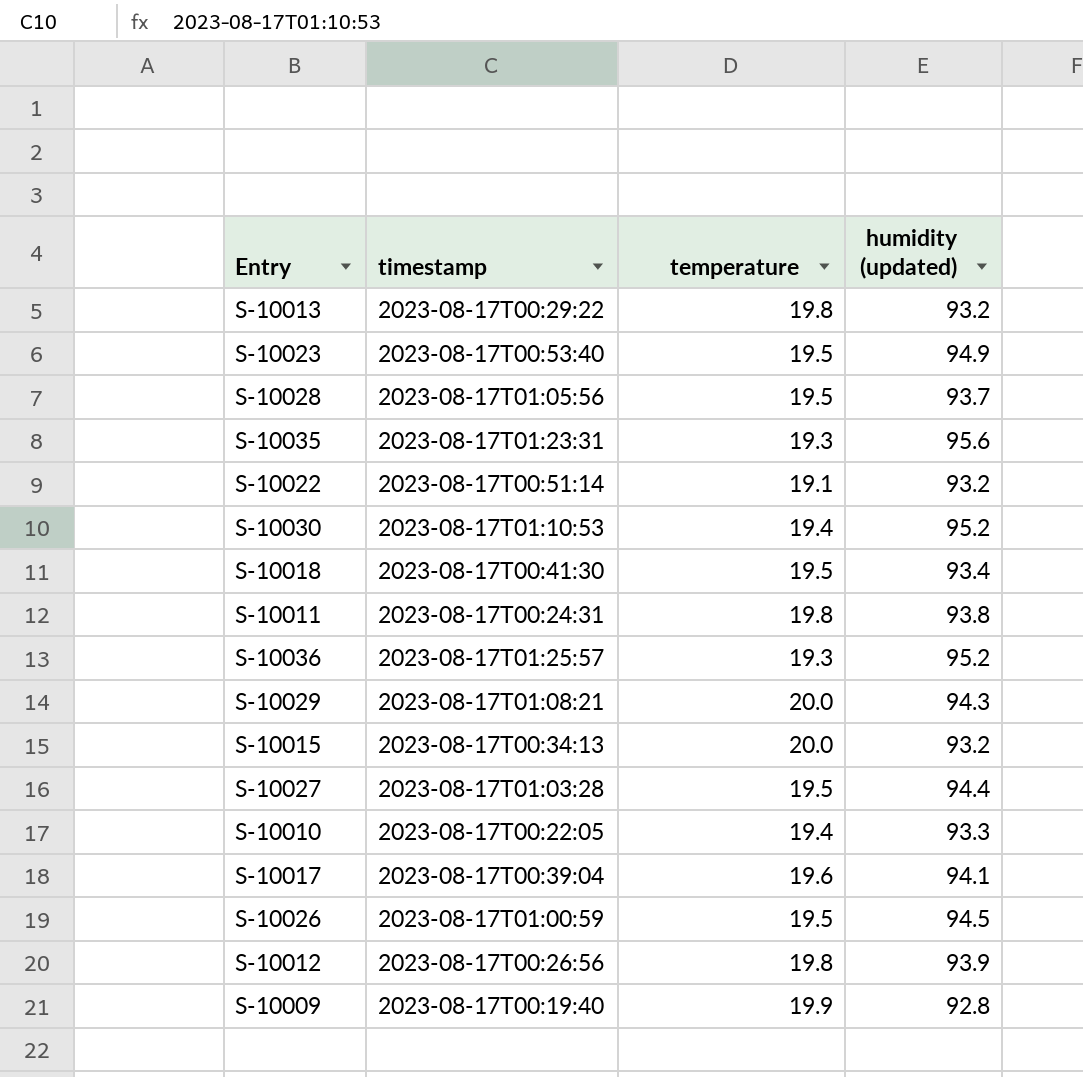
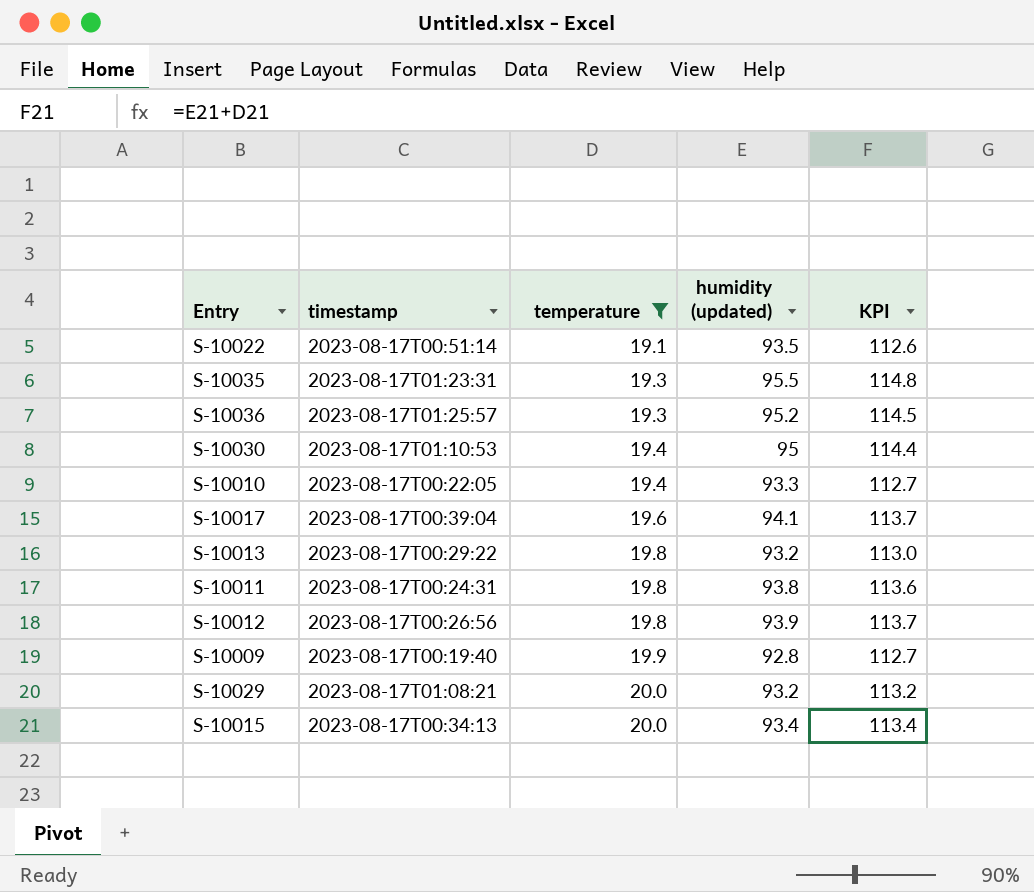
filter: none -> temperature != 19.5
row order: none -> temperature ascending
column KPI | formula: none -> [temperature] + [humidity (updated)]
S-10022 | humidity (updated): 93.2 -> 93.5
S-10035 | humidity (updated): 95.6 -> 95.5
S-10030 | humidity (updated): 95.2 -> 95
S-10029 | humidity (updated): 94.3 -> 93.2
S-10015 | humidity (updated): 93.2 -> 93.4

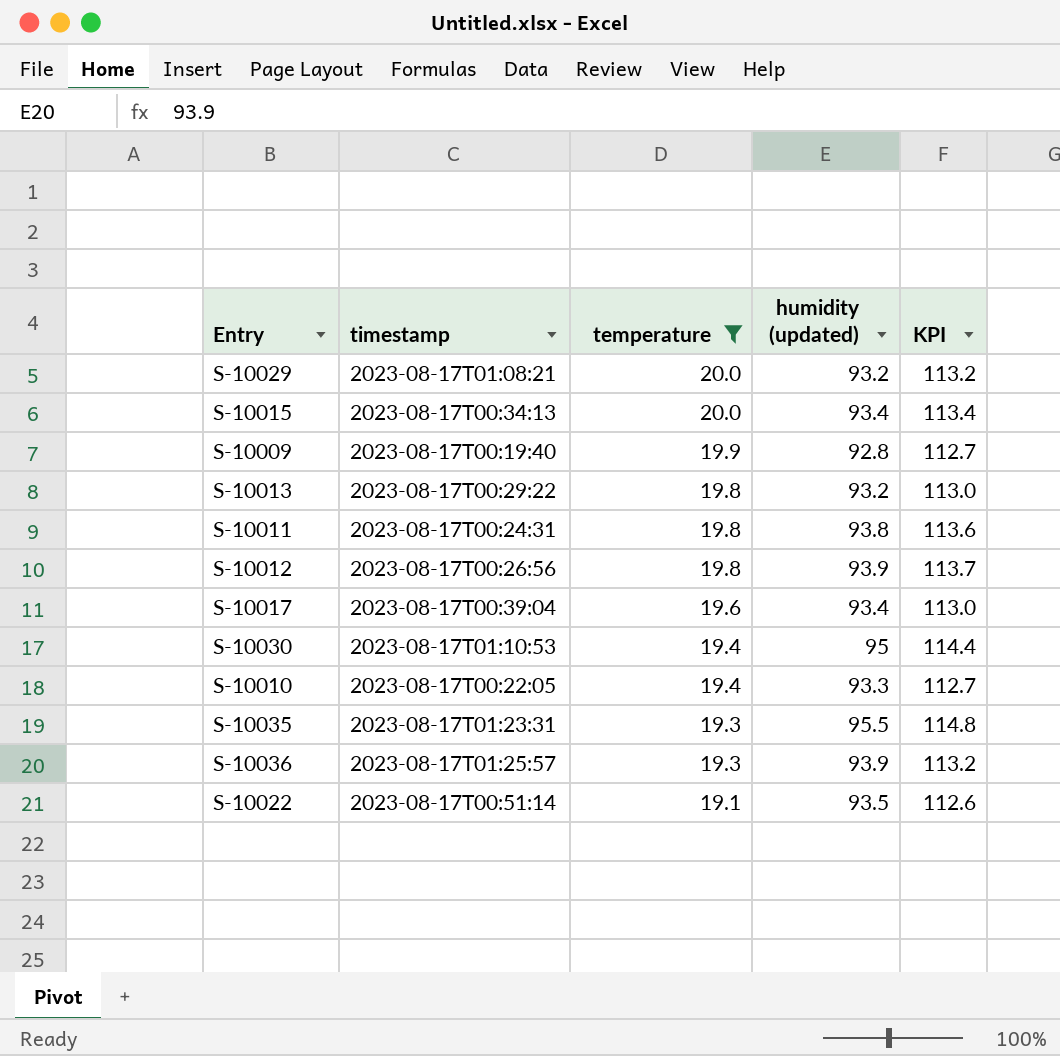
row order: temperature ascending -> temperature descending
S-10017 | humidity (updated): 94.1 -> 93.4
S-10017 | KPI: 113.7 -> 113.0
S-10036 | humidity (updated): 95.2 -> 93.9
S-10036 | KPI: 114.5 -> 113.2

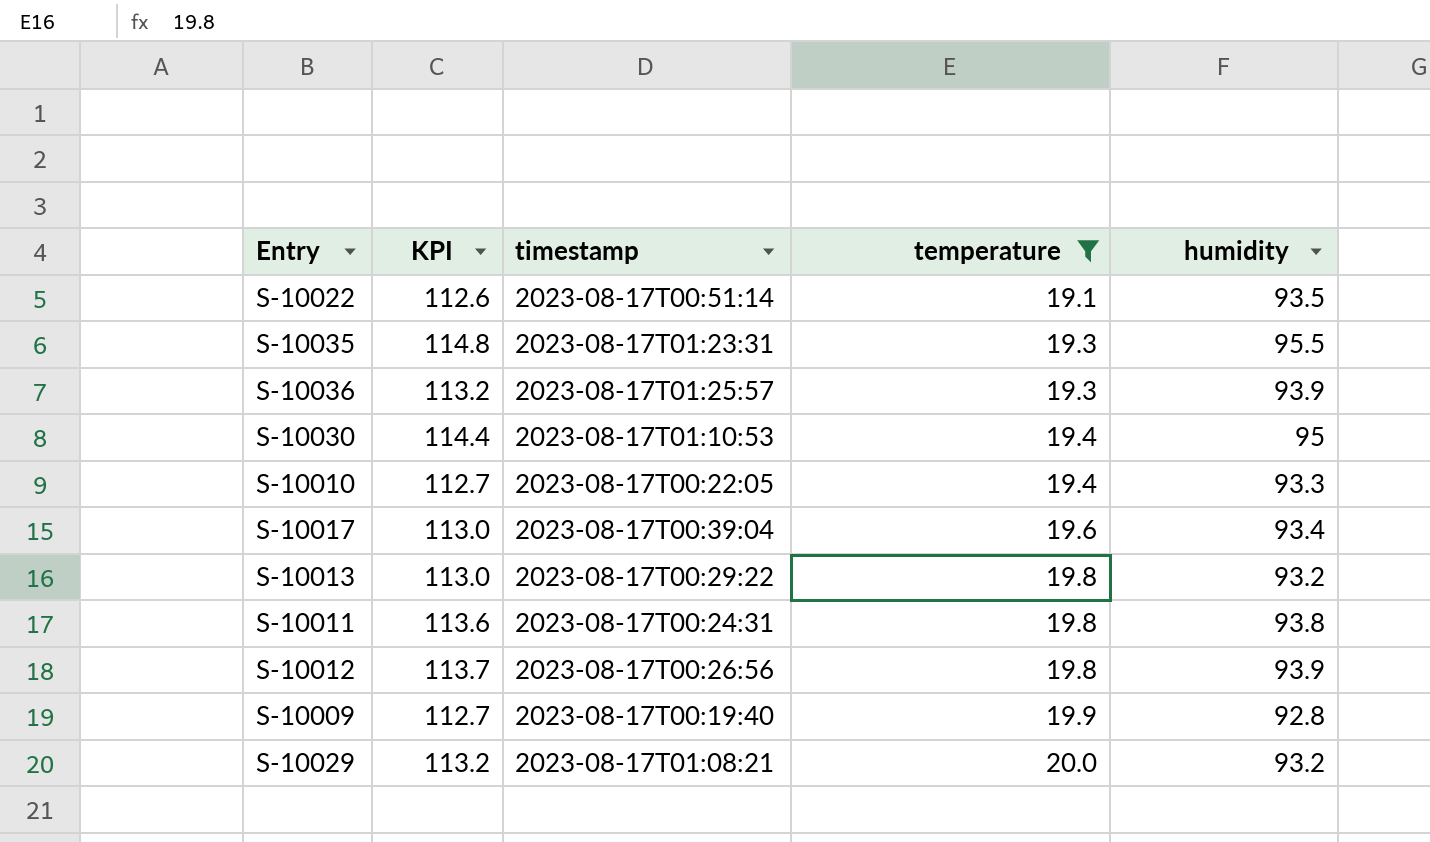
row order: temperature descending -> temperature ascending
column KPI | position: 5 -> 2
column name: humidity (updated) -> humidity
row S-10015: 2023-08-17T00:34:13 | 20.0 | 93.4 | 113.4 -> none

